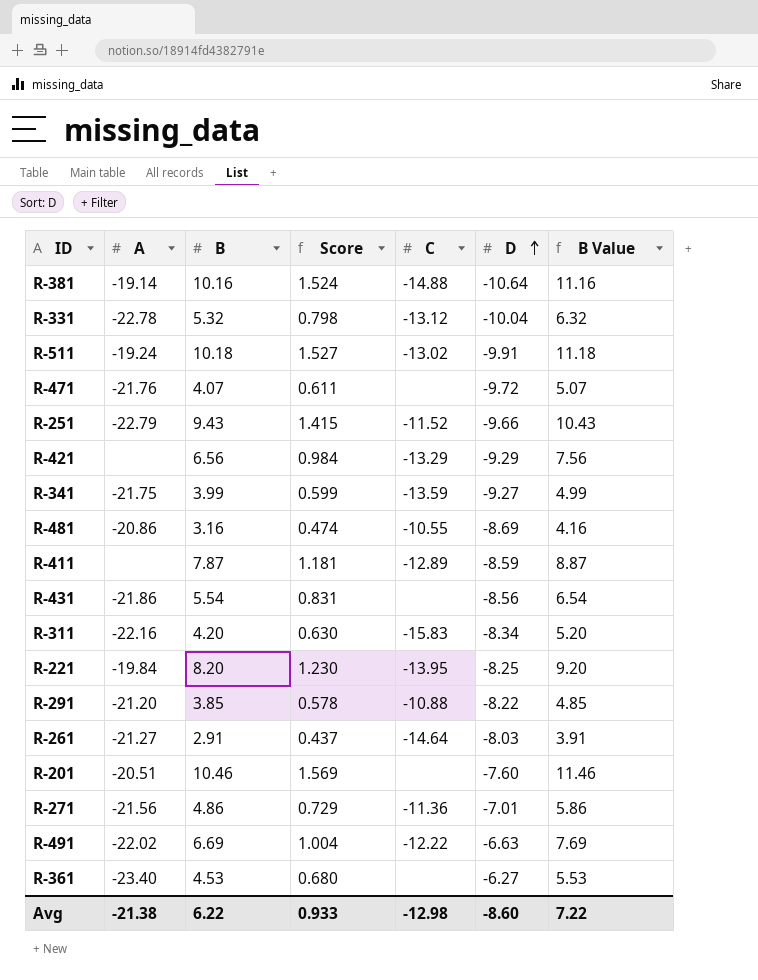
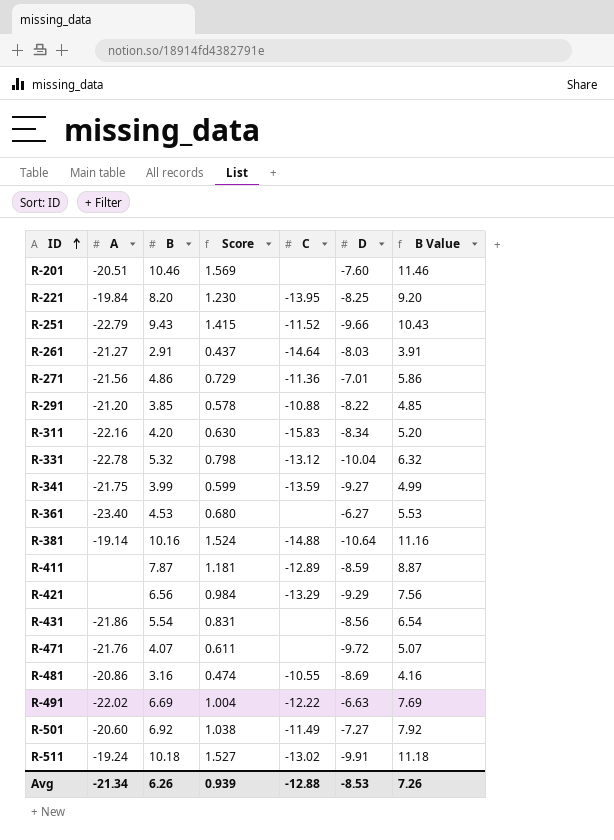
row order: D ascending -> ID ascending
row R-501: none -> -20.60 | 6.92 | 1.038 | -11.49 | -7.27 | 7.92
Avg | A: -21.38 -> -21.34
Avg | B: 6.22 -> 6.26
Avg | Score: 0.933 -> 0.939
Avg | C: -12.98 -> -12.88
Avg | D: -8.60 -> -8.53
Avg | B Value: 7.22 -> 7.26

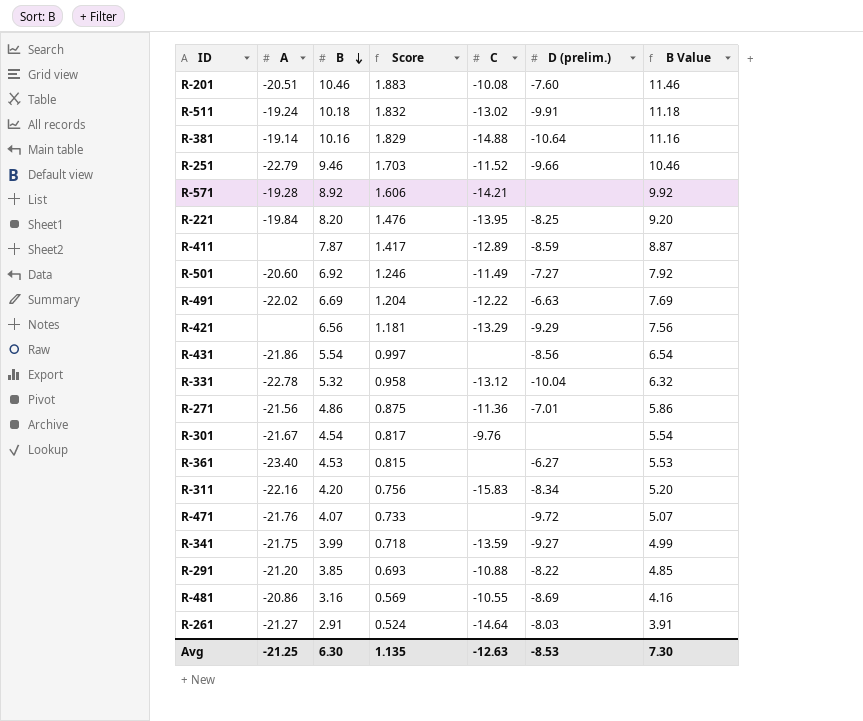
row order: ID ascending -> B descending
column Score | formula: [B] * 0.15 -> [B] * 0.18
column name: D -> D (prelim.)
R-201 | C: none -> -10.08
R-251 | B: 9.43 -> 9.46
R-251 | B Value: 10.43 -> 10.46
row R-571: none -> -19.28 | 8.92 | 1.606 | -14.21 | none | 9.92
row R-301: none -> -21.67 | 4.54 | 0.817 | -9.76 | none | 5.54
Avg | A: -21.34 -> -21.25
Avg | B: 6.26 -> 6.30
Avg | Score: 0.939 -> 1.135
Avg | C: -12.88 -> -12.63
Avg | B Value: 7.26 -> 7.30

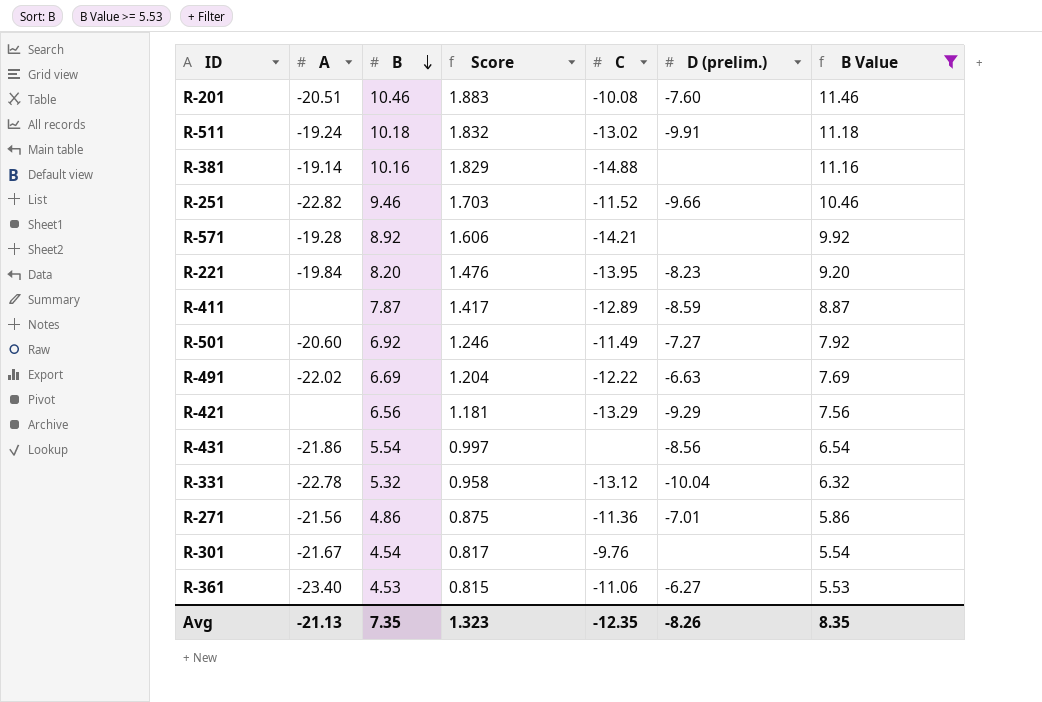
filter: none -> B Value >= 5.53
R-381 | D (prelim.): -10.64 -> none
R-251 | A: -22.79 -> -22.82
R-221 | D (prelim.): -8.25 -> -8.23
R-361 | C: none -> -11.06
Avg | A: -21.25 -> -21.13
Avg | B: 6.30 -> 7.35
Avg | Score: 1.135 -> 1.323
Avg | C: -12.63 -> -12.35
Avg | D (prelim.): -8.53 -> -8.26
Avg | B Value: 7.30 -> 8.35

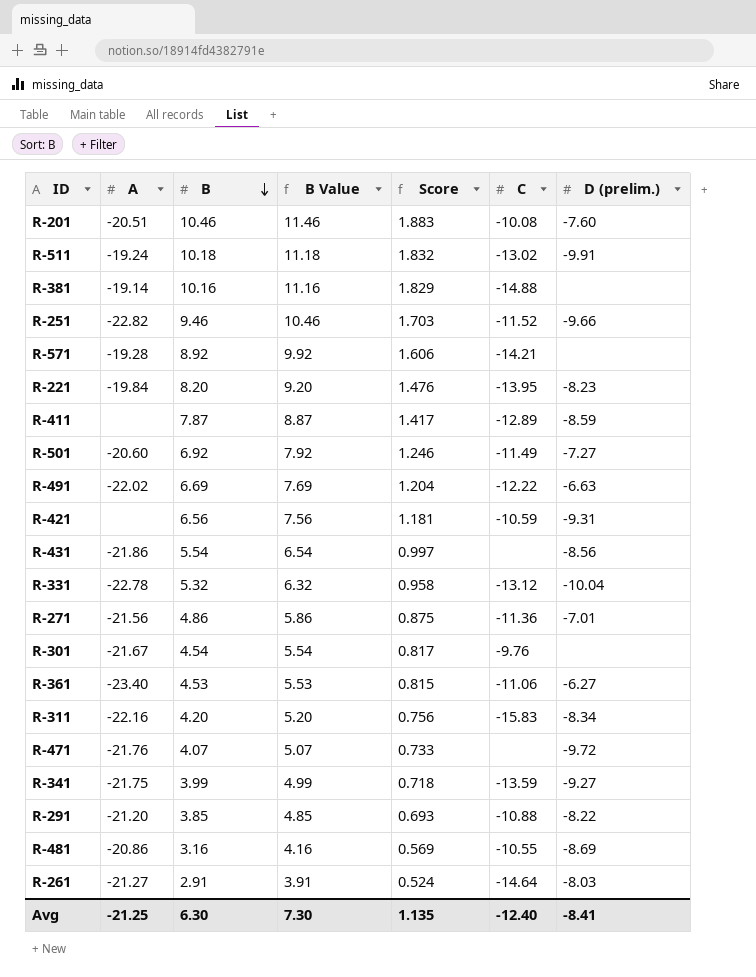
filter: B Value >= 5.53 -> none
column B Value | position: 7 -> 4
R-421 | C: -13.29 -> -10.59
R-421 | D (prelim.): -9.29 -> -9.31
Avg | A: -21.13 -> -21.25
Avg | B: 7.35 -> 6.30
Avg | B Value: 8.35 -> 7.30
Avg | Score: 1.323 -> 1.135
Avg | C: -12.35 -> -12.40
Avg | D (prelim.): -8.26 -> -8.41

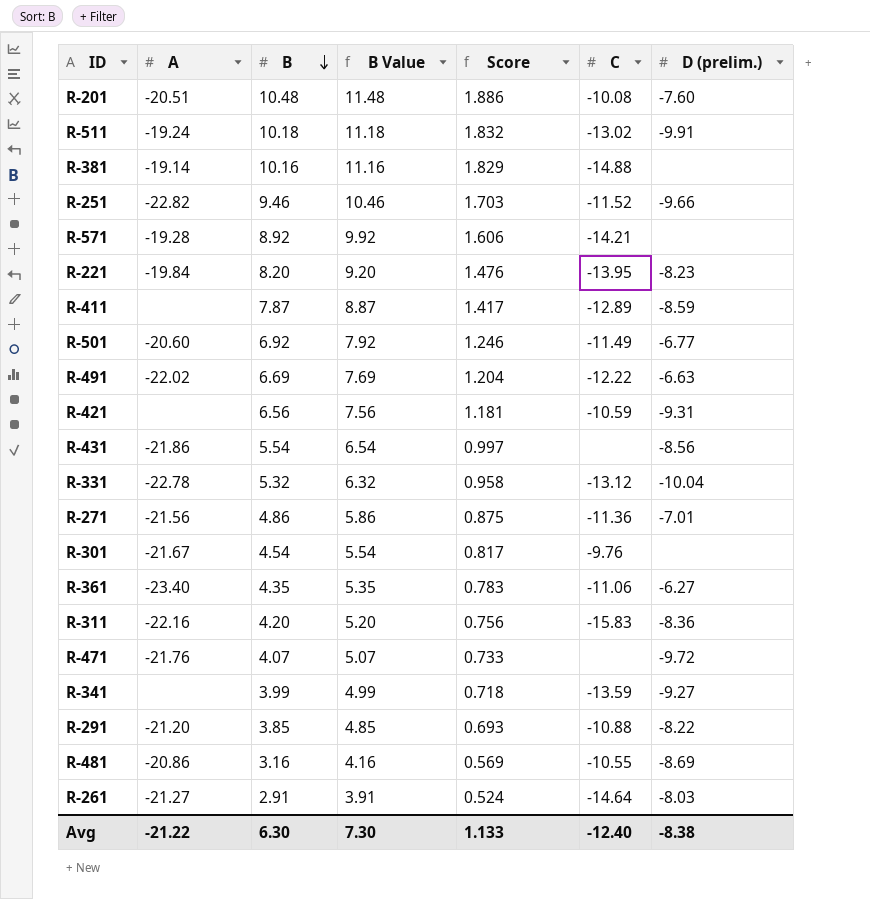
R-201 | B: 10.46 -> 10.48
R-201 | B Value: 11.46 -> 11.48
R-201 | Score: 1.883 -> 1.886
R-501 | D (prelim.): -7.27 -> -6.77
R-361 | B: 4.53 -> 4.35
R-361 | B Value: 5.53 -> 5.35
R-361 | Score: 0.815 -> 0.783
R-311 | D (prelim.): -8.34 -> -8.36
R-341 | A: -21.75 -> none
Avg | A: -21.25 -> -21.22
Avg | Score: 1.135 -> 1.133
Avg | D (prelim.): -8.41 -> -8.38

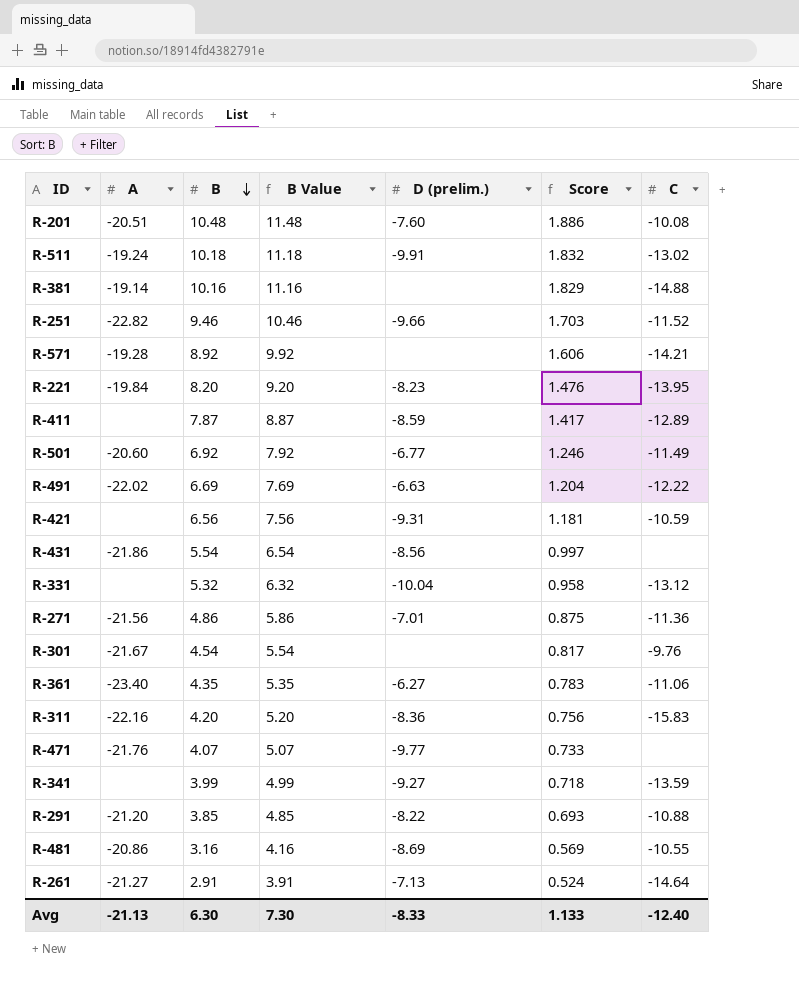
column D (prelim.) | position: 7 -> 5
R-331 | A: -22.78 -> none
R-471 | D (prelim.): -9.72 -> -9.77
R-261 | D (prelim.): -8.03 -> -7.13
Avg | A: -21.22 -> -21.13
Avg | D (prelim.): -8.38 -> -8.33

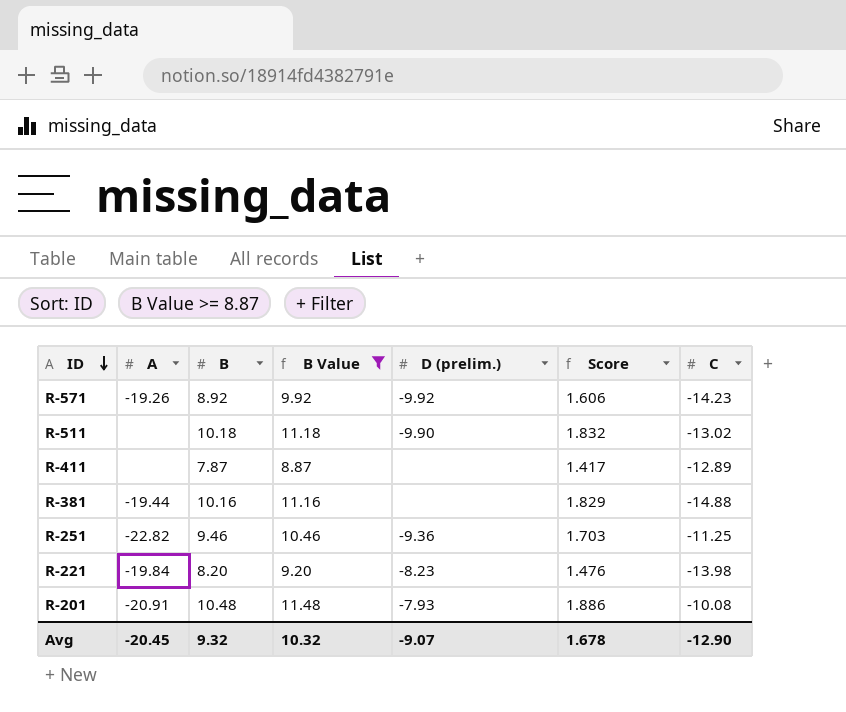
filter: none -> B Value >= 8.87
row order: B descending -> ID descending
R-571 | A: -19.28 -> -19.26
R-571 | D (prelim.): none -> -9.92
R-571 | C: -14.21 -> -14.23
R-511 | A: -19.24 -> none
R-511 | D (prelim.): -9.91 -> -9.90
R-411 | D (prelim.): -8.59 -> none
R-381 | A: -19.14 -> -19.44
R-251 | D (prelim.): -9.66 -> -9.36
R-251 | C: -11.52 -> -11.25
R-221 | C: -13.95 -> -13.98
R-201 | A: -20.51 -> -20.91
R-201 | D (prelim.): -7.60 -> -7.93
Avg | A: -21.13 -> -20.45
Avg | B: 6.30 -> 9.32
Avg | B Value: 7.30 -> 10.32
Avg | D (prelim.): -8.33 -> -9.07
Avg | Score: 1.133 -> 1.678
Avg | C: -12.40 -> -12.90

